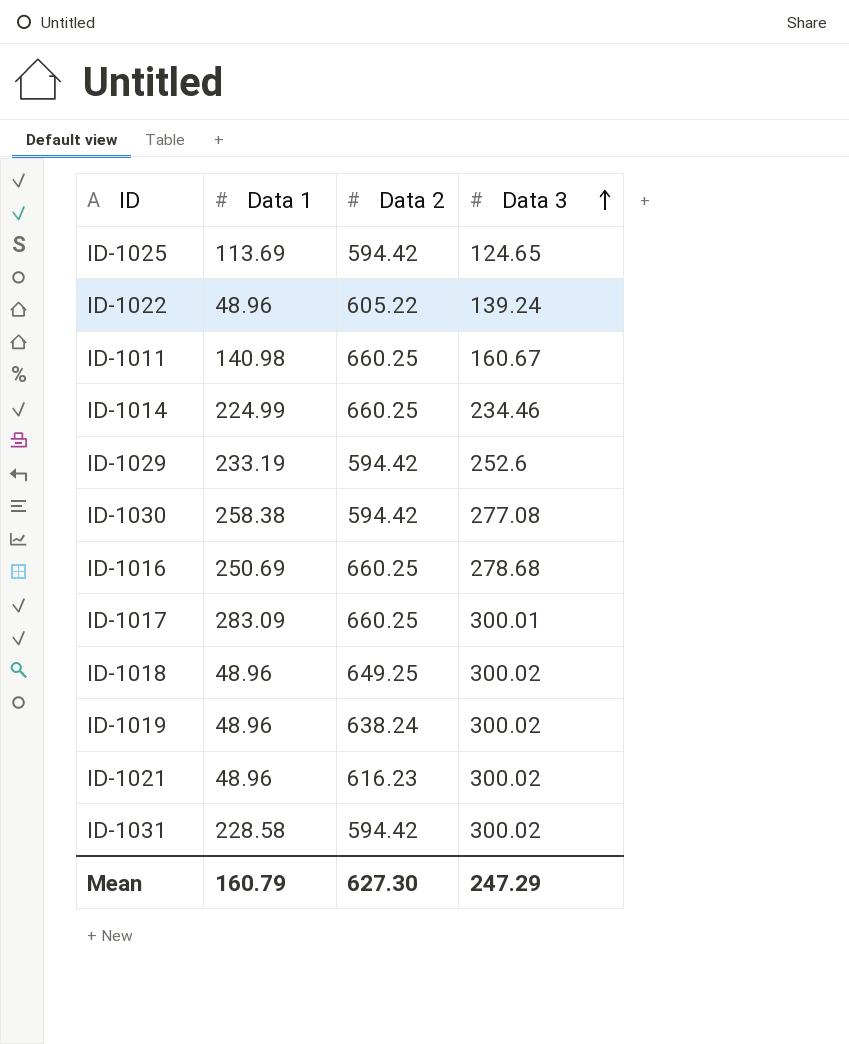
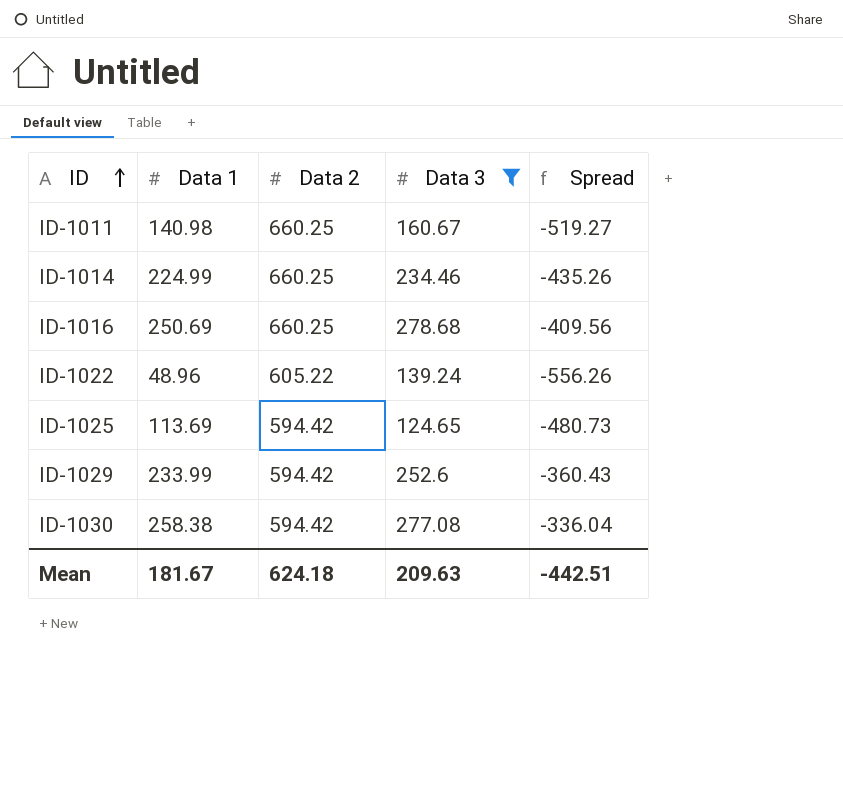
filter: none -> Data 3 <= 278.68
row order: Data 3 ascending -> ID ascending
column Spread | formula: none -> [Data 1] - [Data 2]
ID-1029 | Data 1: 233.19 -> 233.99
Mean | Data 1: 160.79 -> 181.67
Mean | Data 2: 627.30 -> 624.18
Mean | Data 3: 247.29 -> 209.63

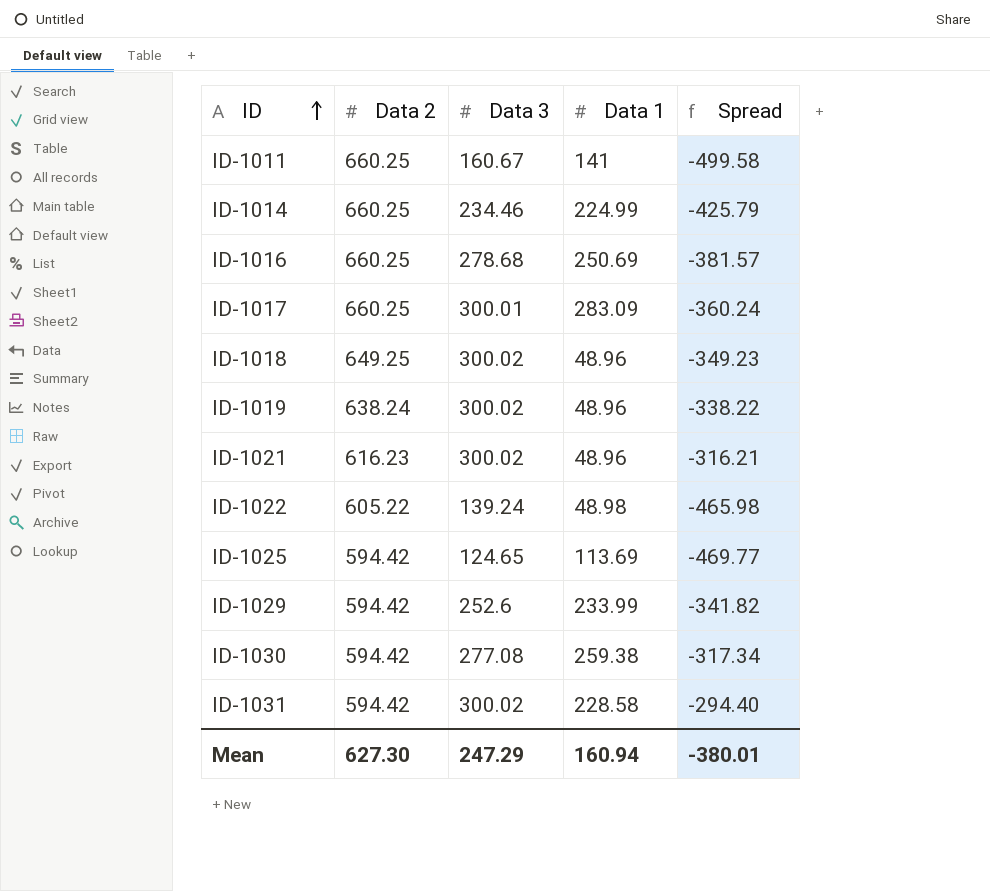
filter: Data 3 <= 278.68 -> none
column Data 1 | position: 2 -> 4
column Spread | formula: [Data 1] - [Data 2] -> [Data 3] - [Data 2]
ID-1011 | Data 1: 140.98 -> 141
ID-1022 | Data 1: 48.96 -> 48.98
ID-1030 | Data 1: 258.38 -> 259.38
Mean | Data 2: 624.18 -> 627.30
Mean | Data 3: 209.63 -> 247.29
Mean | Data 1: 181.67 -> 160.94
Mean | Spread: -442.51 -> -380.01

